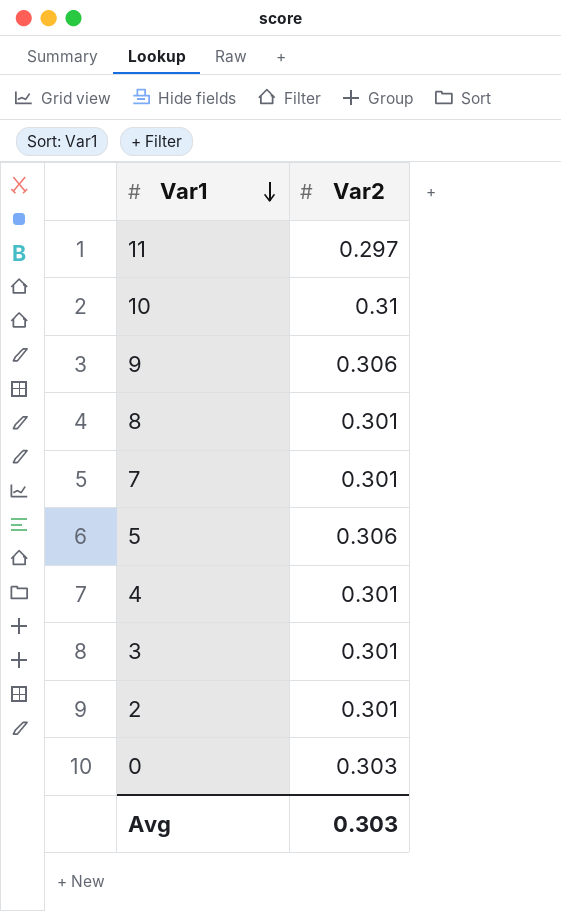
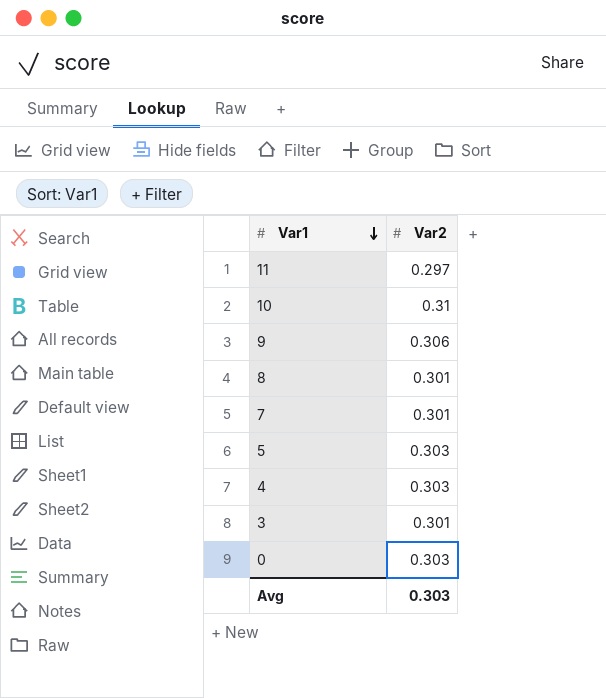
row 2: 0.301 -> none
5 | Var2: 0.306 -> 0.303
4 | Var2: 0.301 -> 0.303

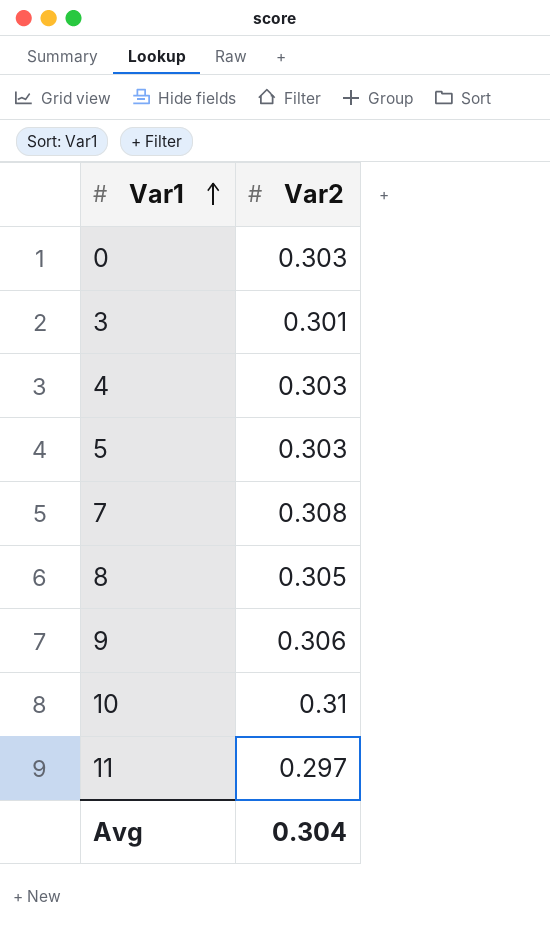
row order: Var1 descending -> Var1 ascending
7 | Var2: 0.301 -> 0.308
8 | Var2: 0.301 -> 0.305
Avg | Var2: 0.303 -> 0.304

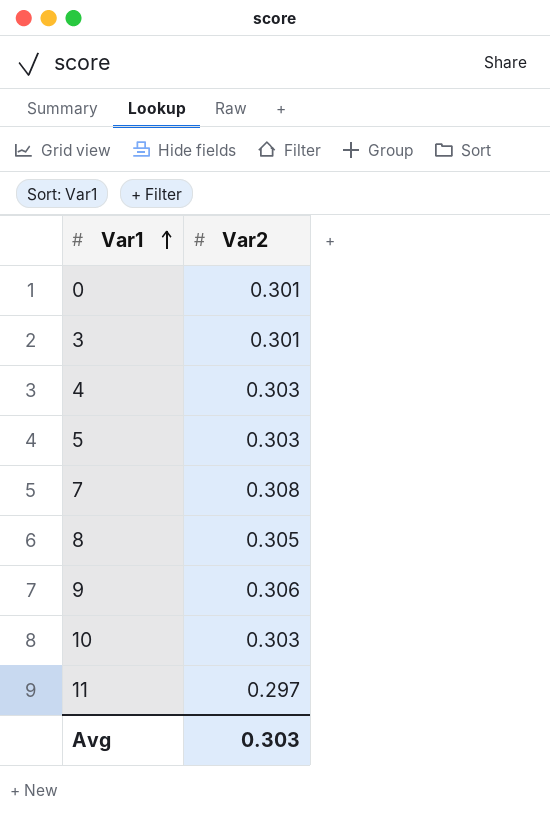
0 | Var2: 0.303 -> 0.301
10 | Var2: 0.31 -> 0.303
Avg | Var2: 0.304 -> 0.303

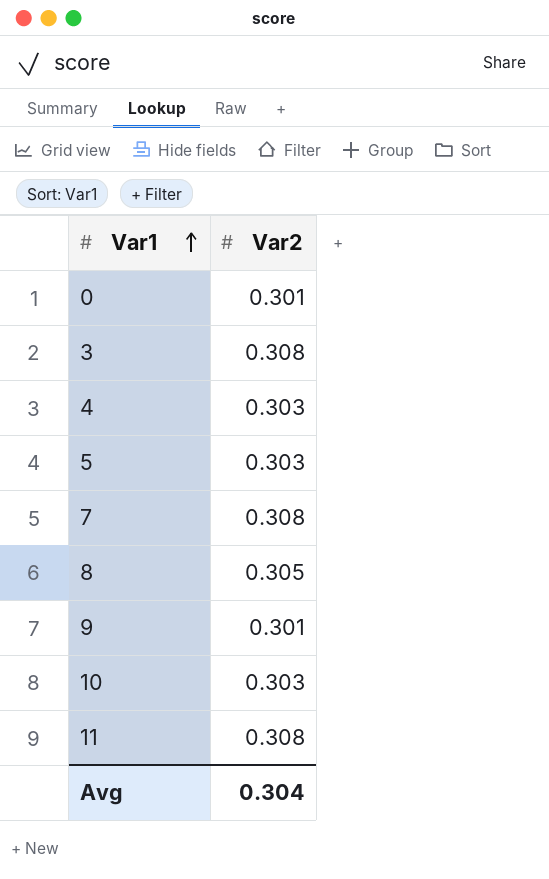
3 | Var2: 0.301 -> 0.308
9 | Var2: 0.306 -> 0.301
11 | Var2: 0.297 -> 0.308
Avg | Var2: 0.303 -> 0.304

